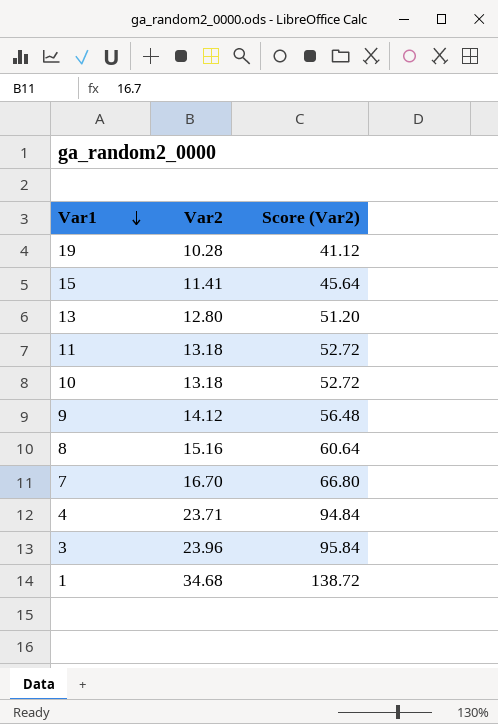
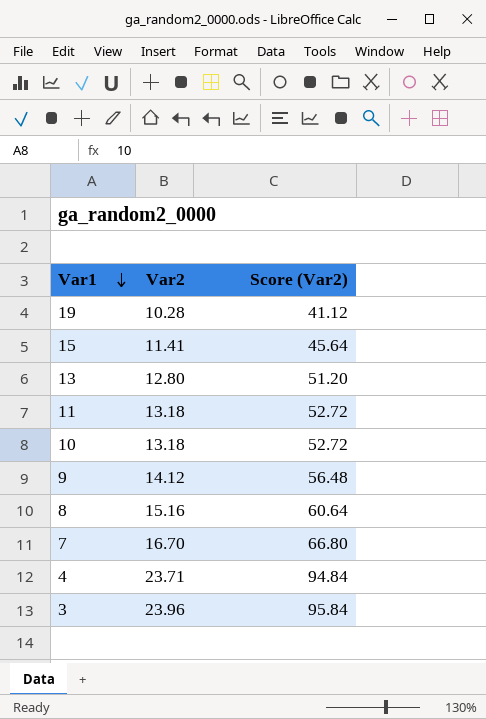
row 1: 34.68 | 138.72 -> none

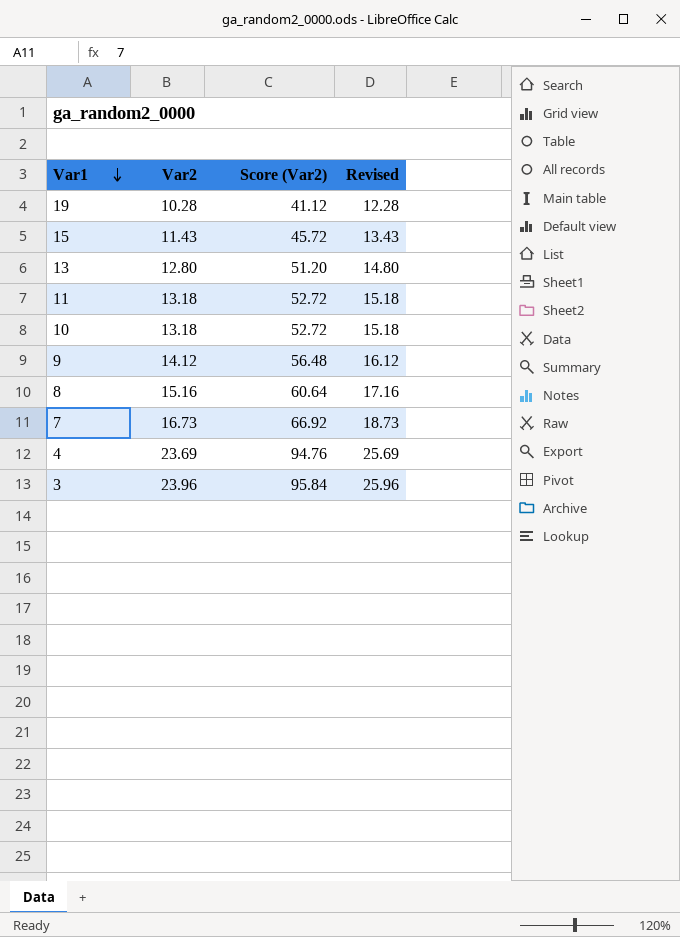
column Revised | formula: none -> [Var2] + 2
15 | Var2: 11.41 -> 11.43
15 | Score (Var2): 45.64 -> 45.72
7 | Var2: 16.70 -> 16.73
7 | Score (Var2): 66.80 -> 66.92
4 | Var2: 23.71 -> 23.69
4 | Score (Var2): 94.84 -> 94.76

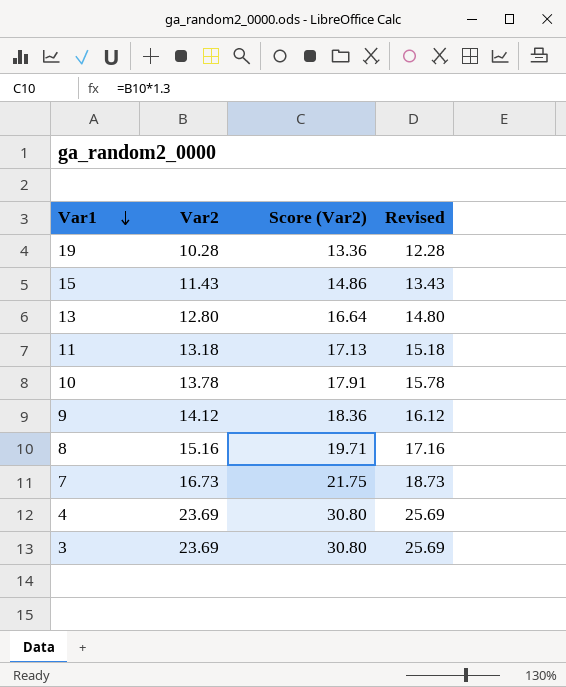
column Score (Var2) | formula: [Var2] * 4 -> [Var2] * 1.3
10 | Var2: 13.18 -> 13.78
10 | Revised: 15.18 -> 15.78
3 | Var2: 23.96 -> 23.69
3 | Revised: 25.96 -> 25.69

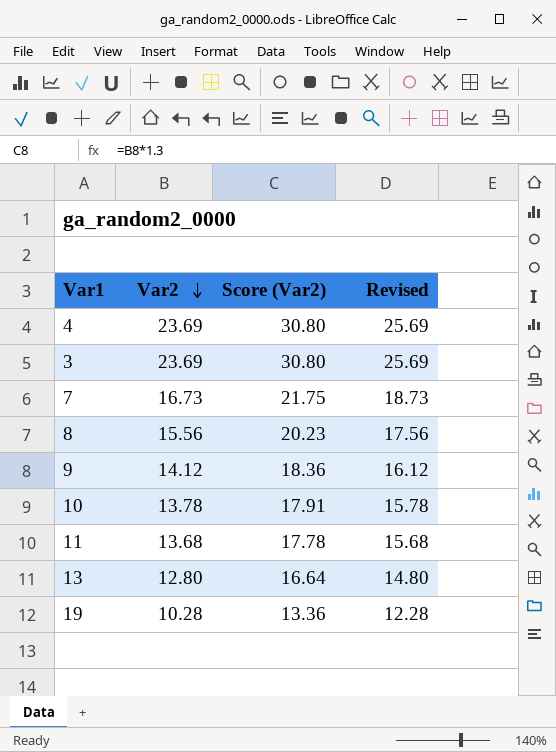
row order: Var1 descending -> Var2 descending
row 15: 11.43 | 14.86 | 13.43 -> none
8 | Var2: 15.16 -> 15.56
8 | Score (Var2): 19.71 -> 20.23
8 | Revised: 17.16 -> 17.56
11 | Var2: 13.18 -> 13.68
11 | Score (Var2): 17.13 -> 17.78
11 | Revised: 15.18 -> 15.68

